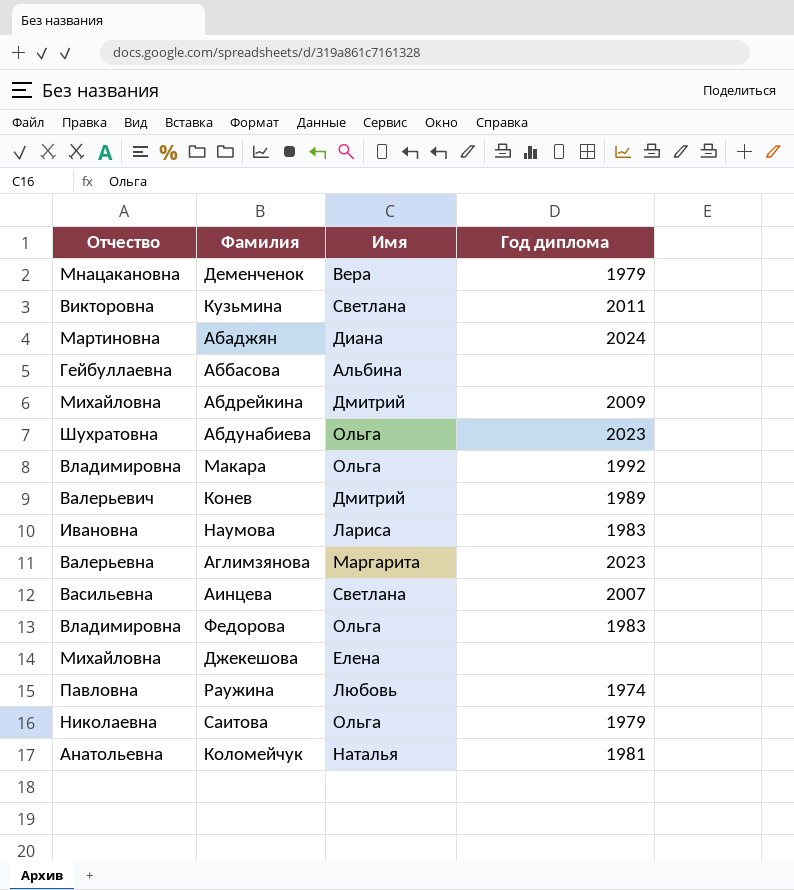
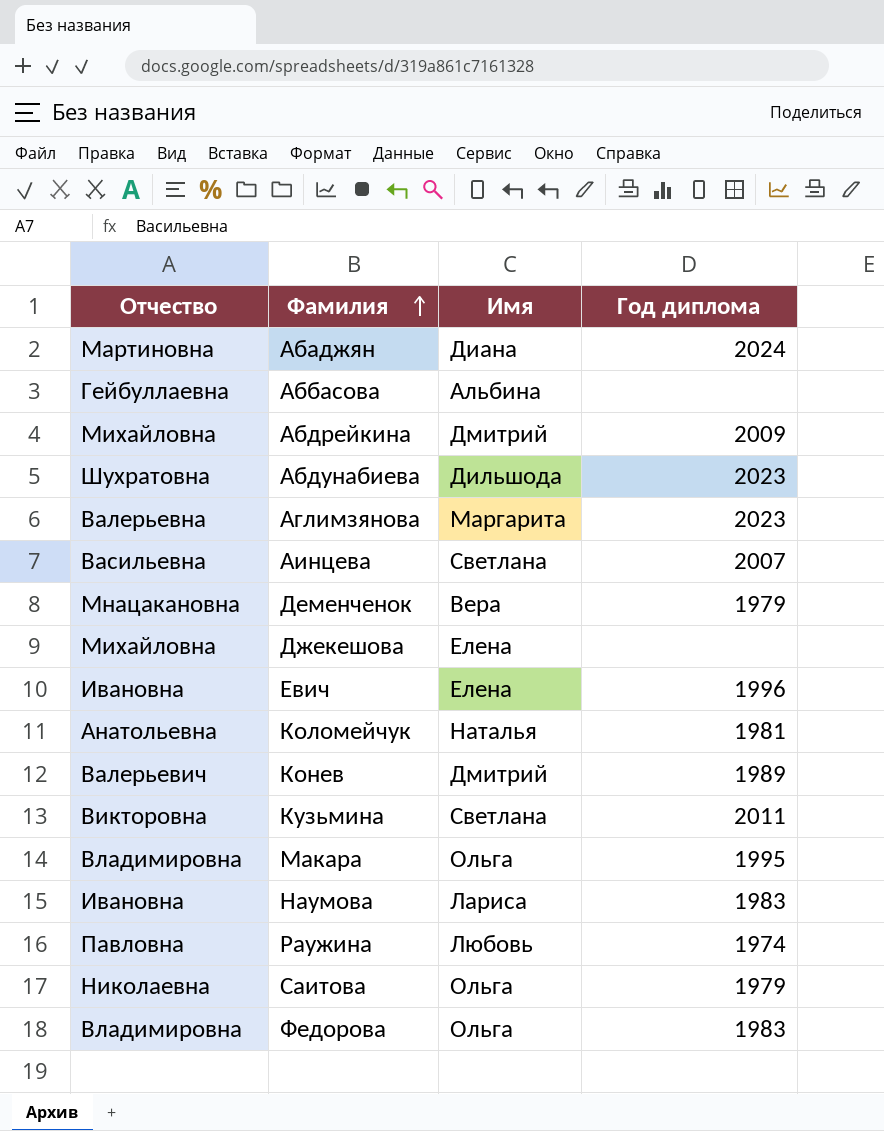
row order: none -> Фамилия ascending
Абдунабиева | Имя: Ольга -> Дильшода
row Евич: none -> Ивановна | Елена | 1996
Макара | Год диплома: 1992 -> 1995

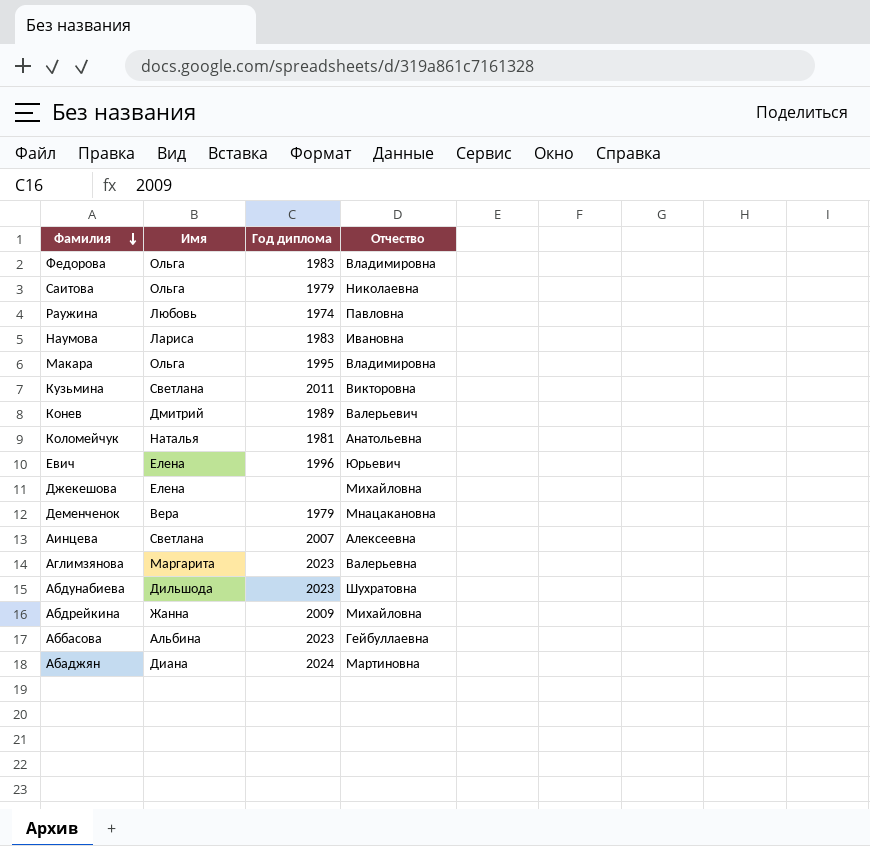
row order: Фамилия ascending -> Фамилия descending
column Отчество | position: 1 -> 4
Евич | Отчество: Ивановна -> Юрьевич
Аинцева | Отчество: Васильевна -> Алексеевна
Абдрейкина | Имя: Дмитрий -> Жанна
Аббасова | Год диплома: none -> 2023

